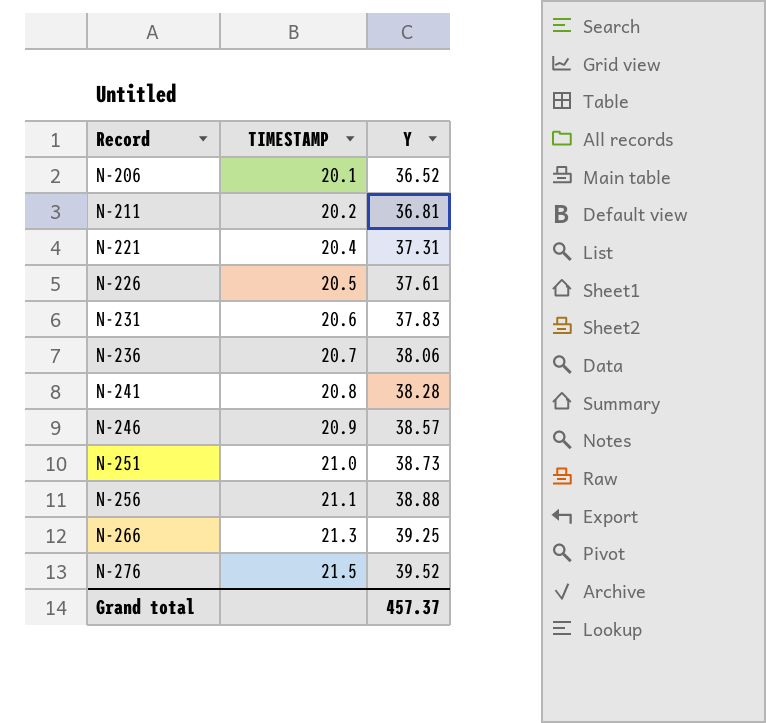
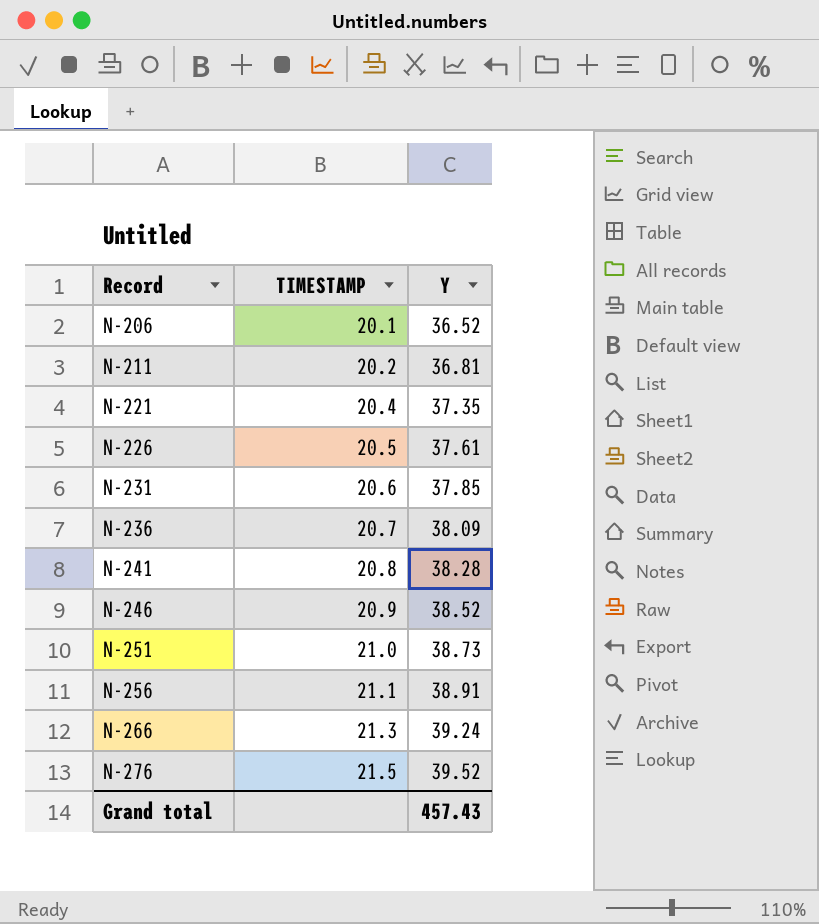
N-221 | Y: 37.31 -> 37.35
N-231 | Y: 37.83 -> 37.85
N-236 | Y: 38.06 -> 38.09
N-246 | Y: 38.57 -> 38.52
N-256 | Y: 38.88 -> 38.91
N-266 | Y: 39.25 -> 39.24
Grand total | Y: 457.37 -> 457.43

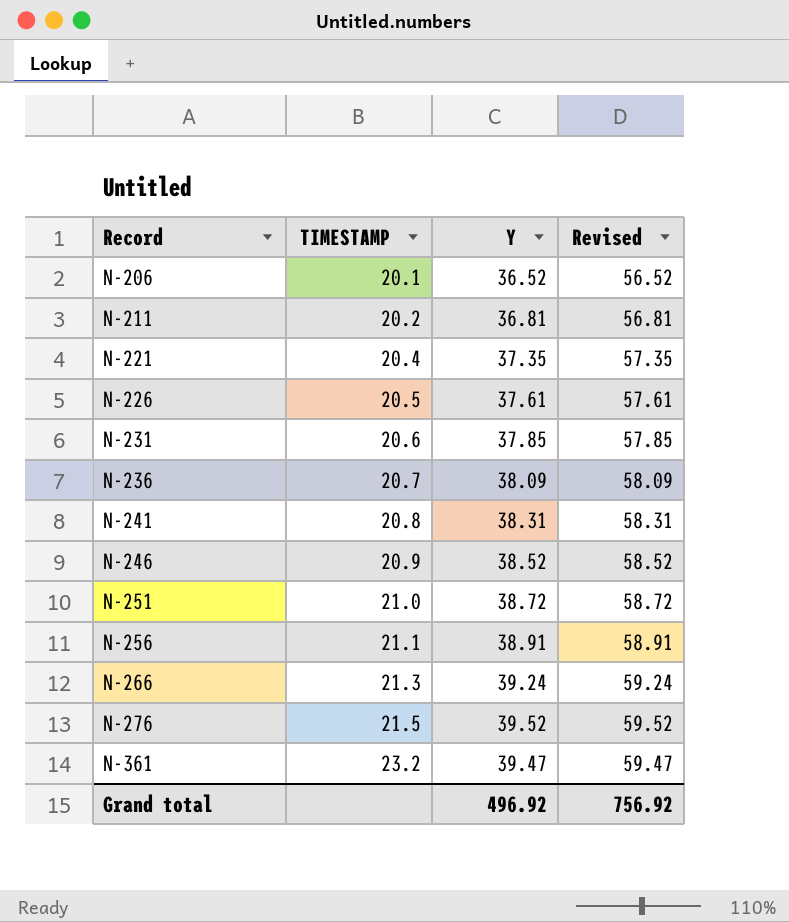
column Revised | formula: none -> [Y] + 20
N-241 | Y: 38.28 -> 38.31
N-251 | Y: 38.73 -> 38.72
row N-361: none -> 23.2 | 39.47 | 59.47
Grand total | Y: 457.43 -> 496.92

